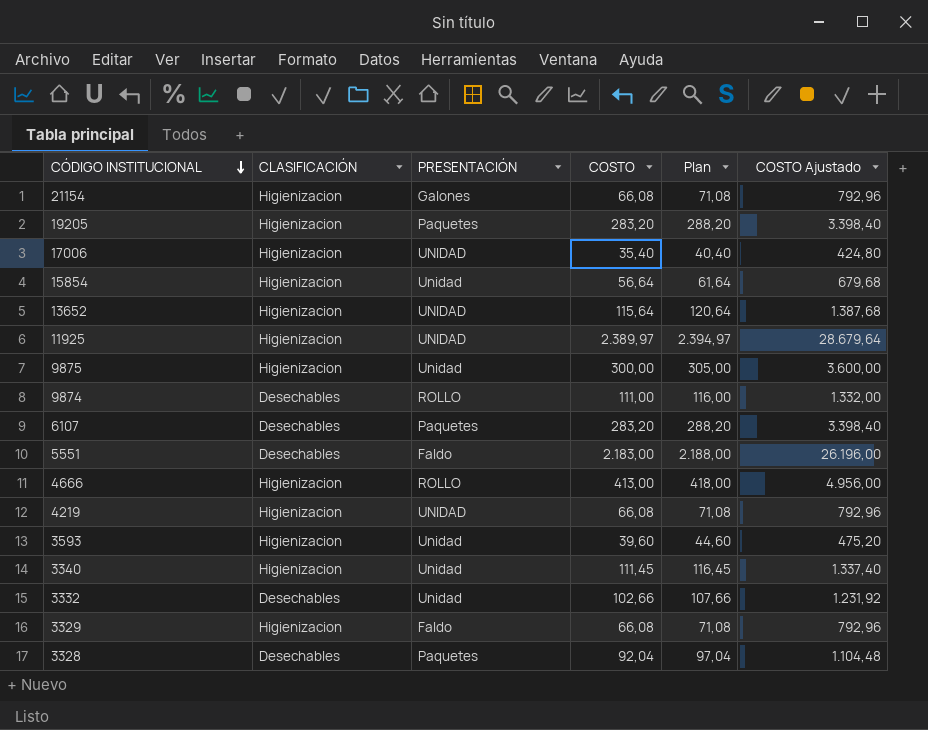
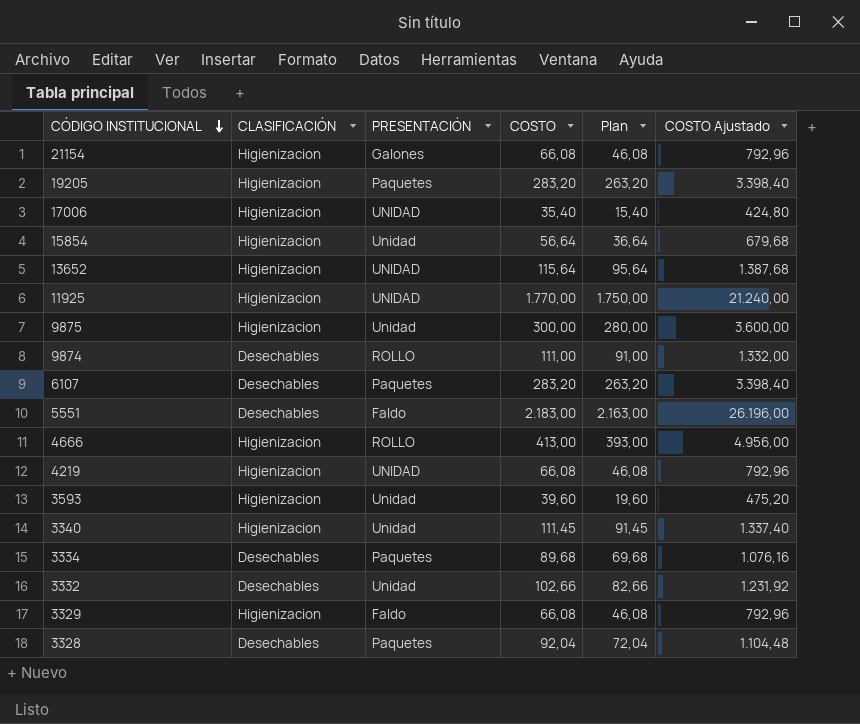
column Plan | formula: [COSTO] + 5 -> [COSTO] - 20
11925 | COSTO: 2.389,97 -> 1.770,00
11925 | COSTO Ajustado: 28.679,64 -> 21.240,00
row 3334: none -> Desechables | Paquetes | 89,68 | 69,68 | 1.076,16

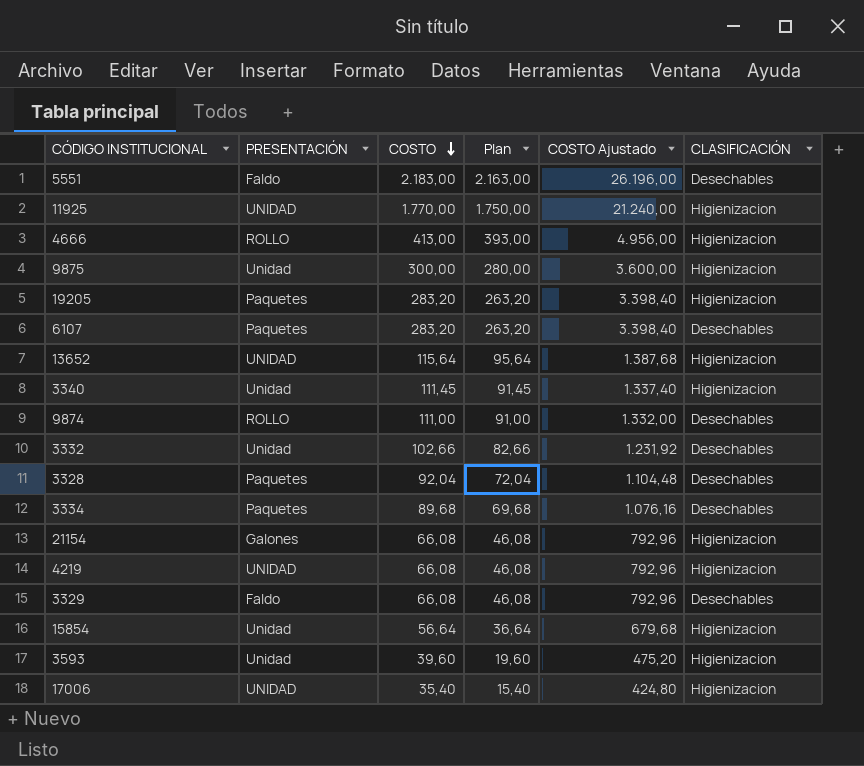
row order: CÓDIGO INSTITUCIONAL descending -> COSTO descending
column CLASIFICACIÓN | position: 2 -> 6
3329 | CLASIFICACIÓN: Higienizacion -> Desechables

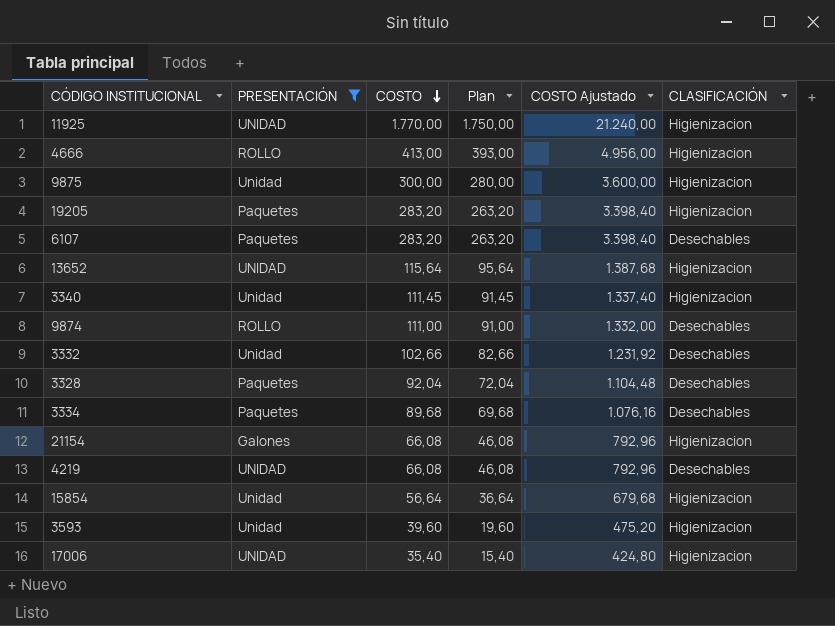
filter: none -> PRESENTACIÓN != Faldo
4219 | CLASIFICACIÓN: Higienizacion -> Desechables

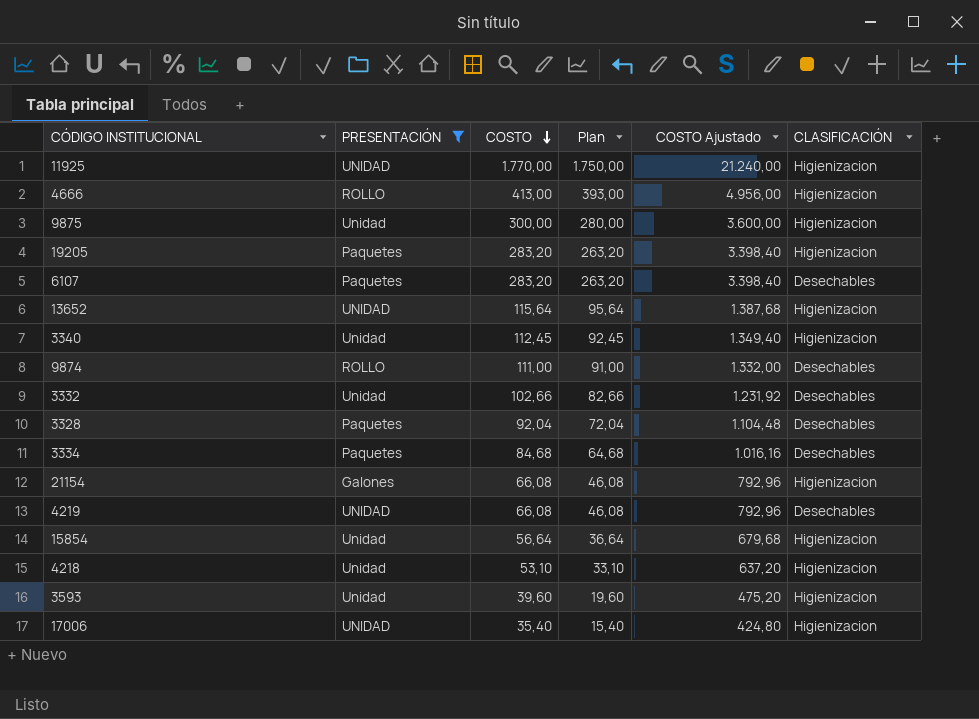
3340 | COSTO: 111,45 -> 112,45
3340 | Plan: 91,45 -> 92,45
3340 | COSTO Ajustado: 1.337,40 -> 1.349,40
3334 | COSTO: 89,68 -> 84,68
3334 | Plan: 69,68 -> 64,68
3334 | COSTO Ajustado: 1.076,16 -> 1.016,16
row 4218: none -> Unidad | 53,10 | 33,10 | 637,20 | Higienizacion

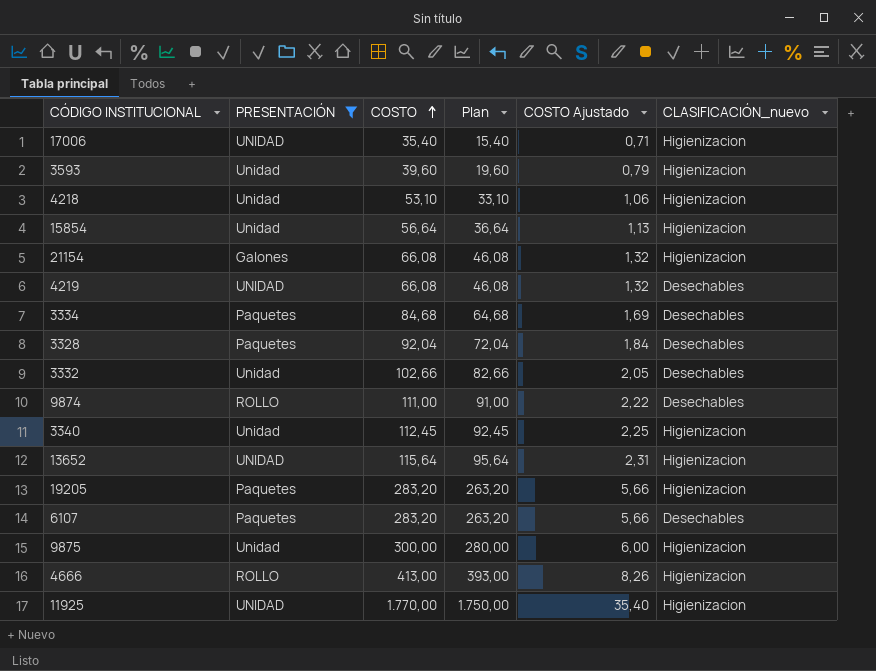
row order: COSTO descending -> COSTO ascending
column COSTO Ajustado | formula: [COSTO] * 12 -> [COSTO] * 0,02
column name: CLASIFICACIÓN -> CLASIFICACIÓN_nuevo

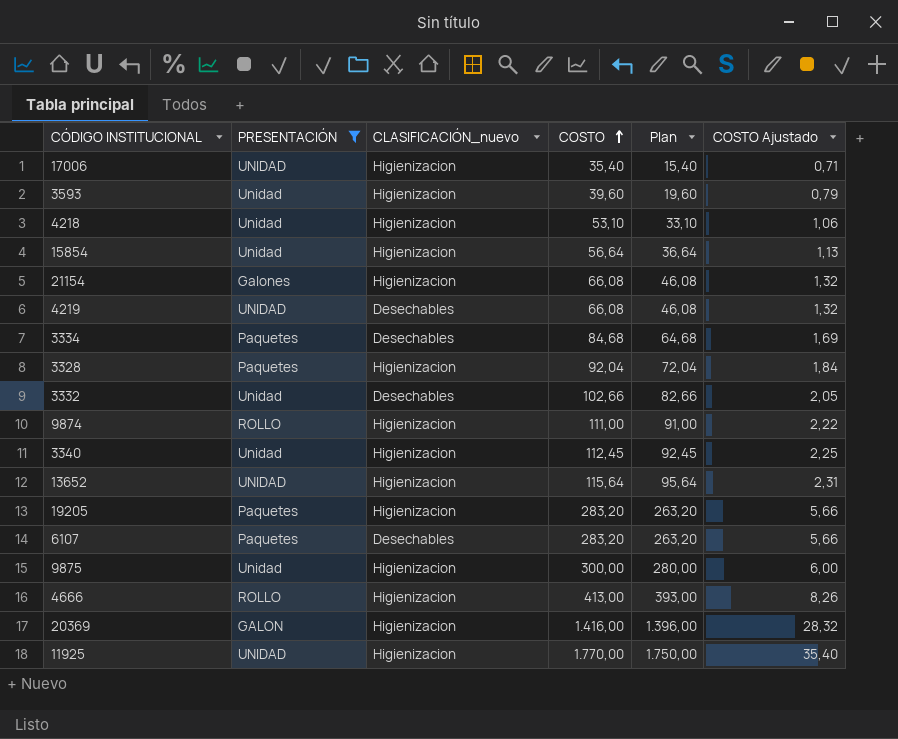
column CLASIFICACIÓN_nuevo | position: 6 -> 3
3328 | CLASIFICACIÓN_nuevo: Desechables -> Higienizacion
9874 | CLASIFICACIÓN_nuevo: Desechables -> Higienizacion
row 20369: none -> GALON | Higienizacion | 1.416,00 | 1.396,00 | 28,32

